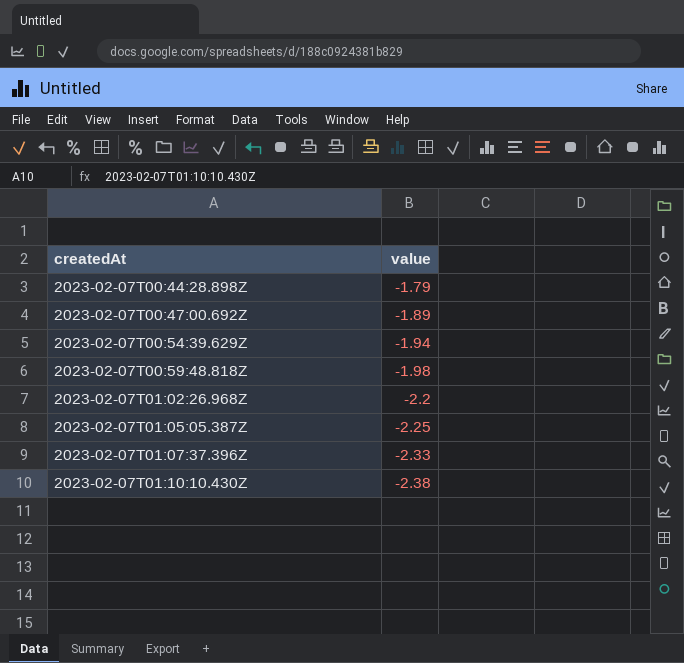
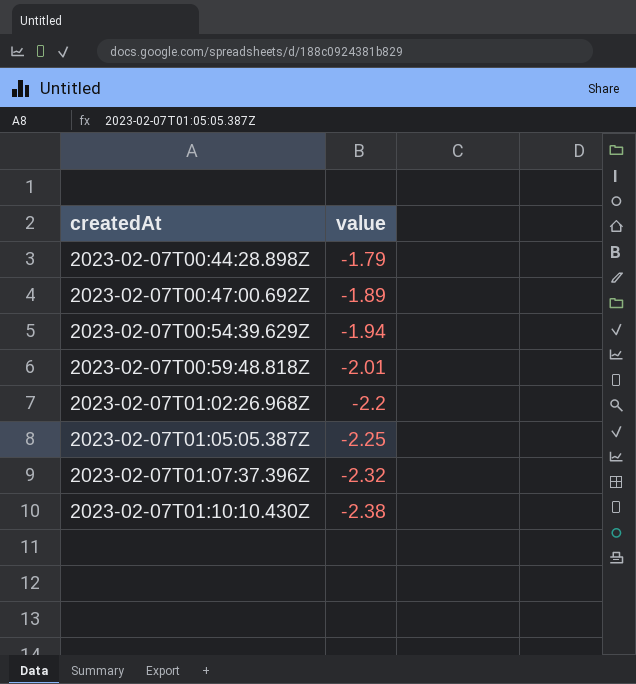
2023-02-07T00:59:48.818Z | value: -1.98 -> -2.01
2023-02-07T01:07:37.396Z | value: -2.33 -> -2.32

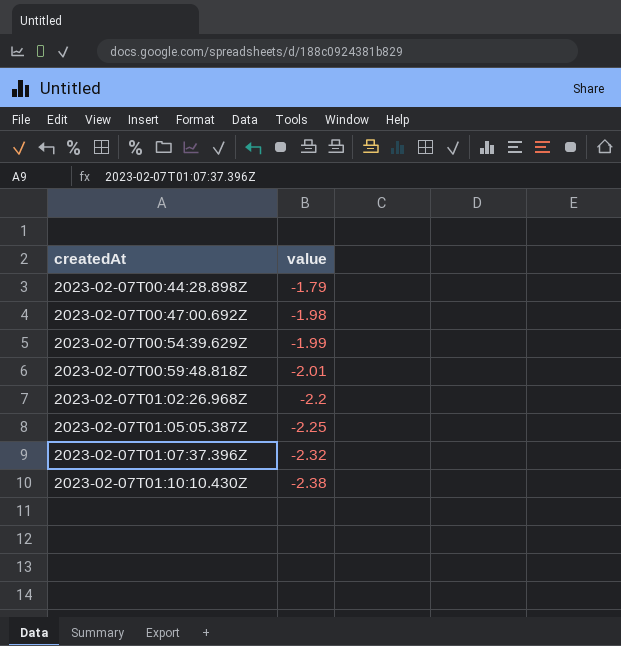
2023-02-07T00:47:00.692Z | value: -1.89 -> -1.98
2023-02-07T00:54:39.629Z | value: -1.94 -> -1.99

